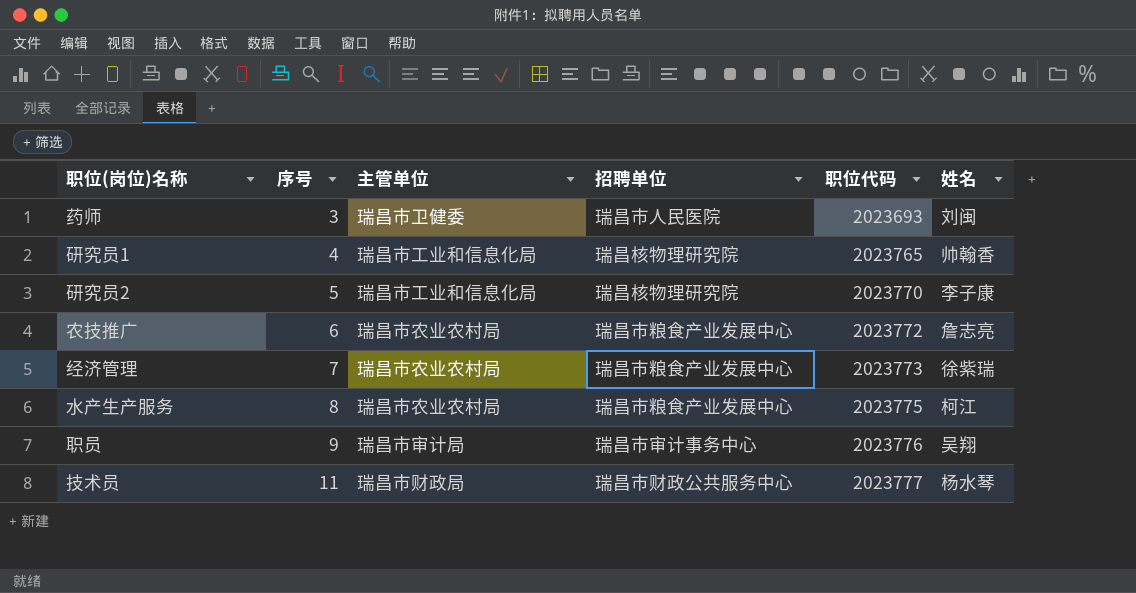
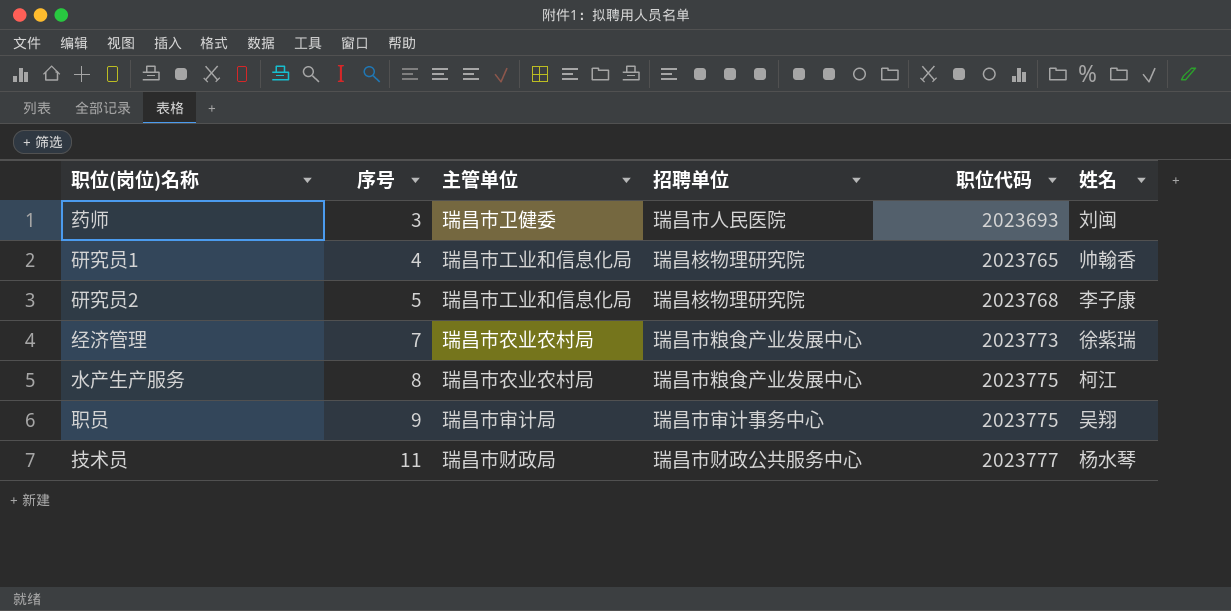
row 农技推广: 6 | 瑞昌市农业农村局 | 瑞昌市粮食产业发展中心 | 2023772 | 詹志亮 -> none
研究员2 | 职位代码: 2023770 -> 2023768
职员 | 职位代码: 2023776 -> 2023775

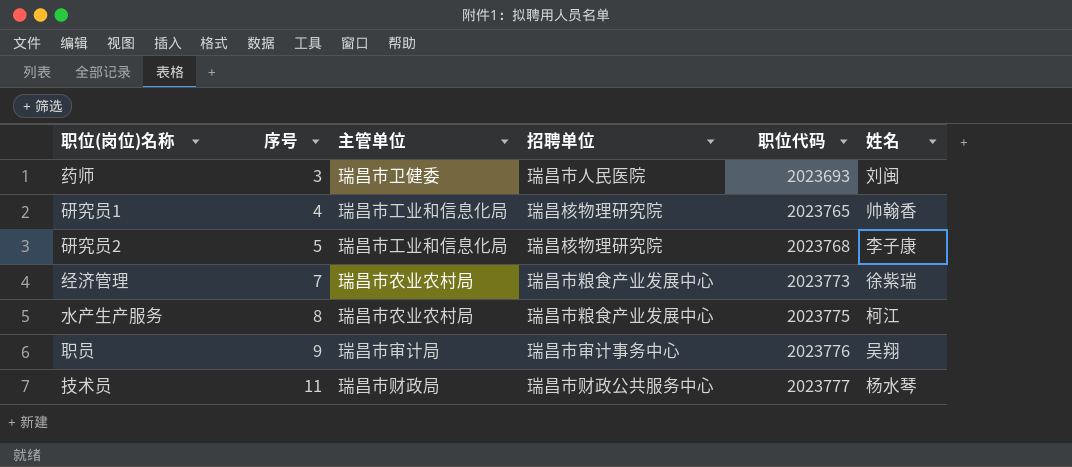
职员 | 职位代码: 2023775 -> 2023776

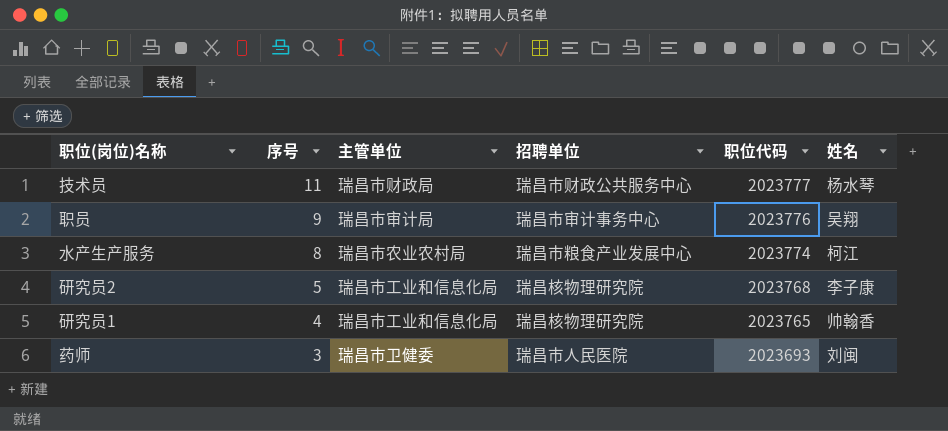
row order: 序号 ascending -> 序号 descending
row 经济管理: 7 | 瑞昌市农业农村局 | 瑞昌市粮食产业发展中心 | 2023773 | 徐紫瑞 -> none
水产生产服务 | 职位代码: 2023775 -> 2023774

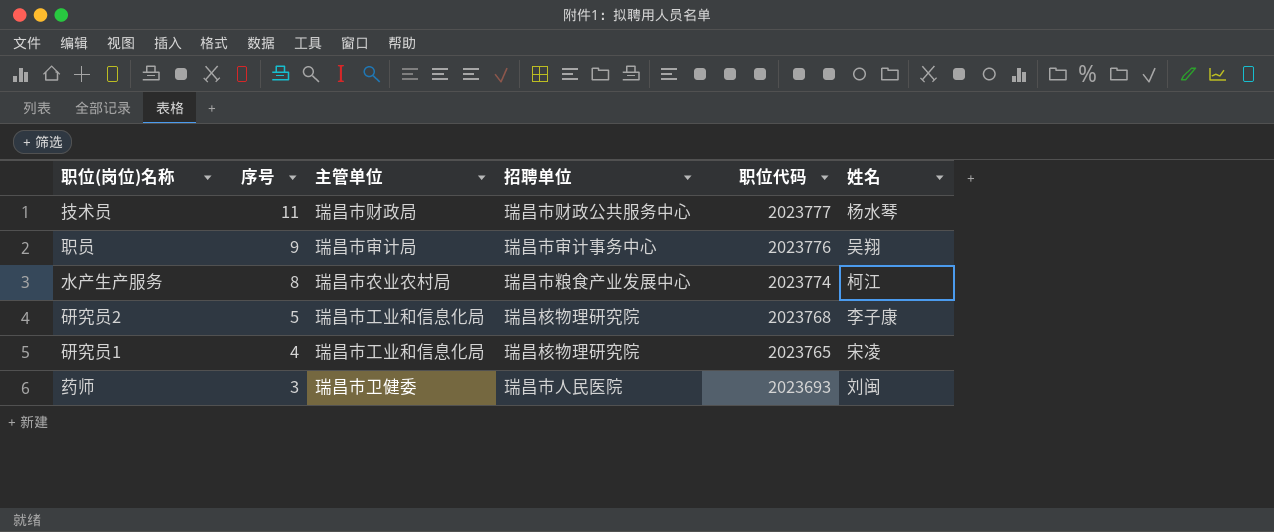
研究员1 | 姓名: 帅翰香 -> 宋凌

